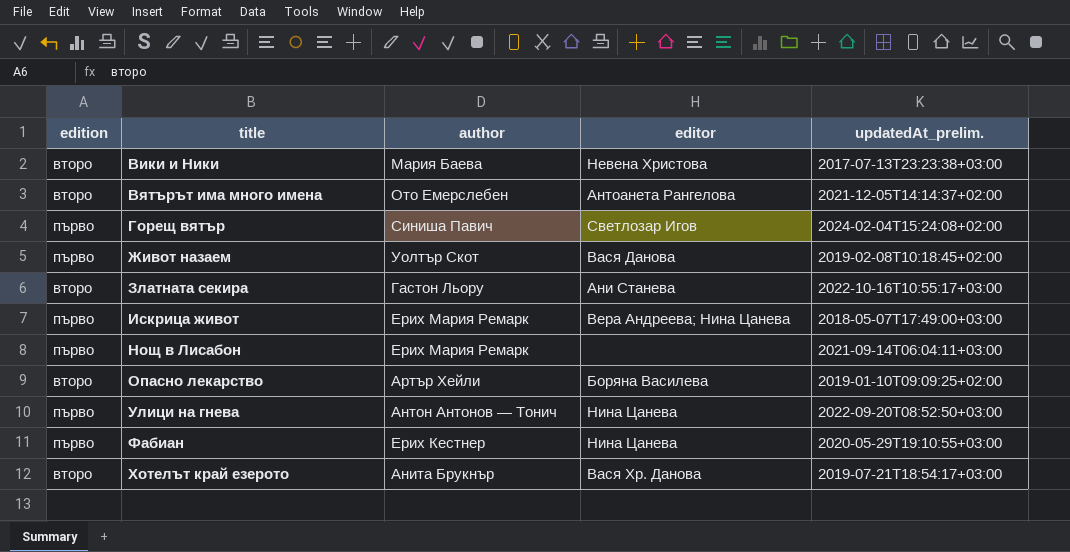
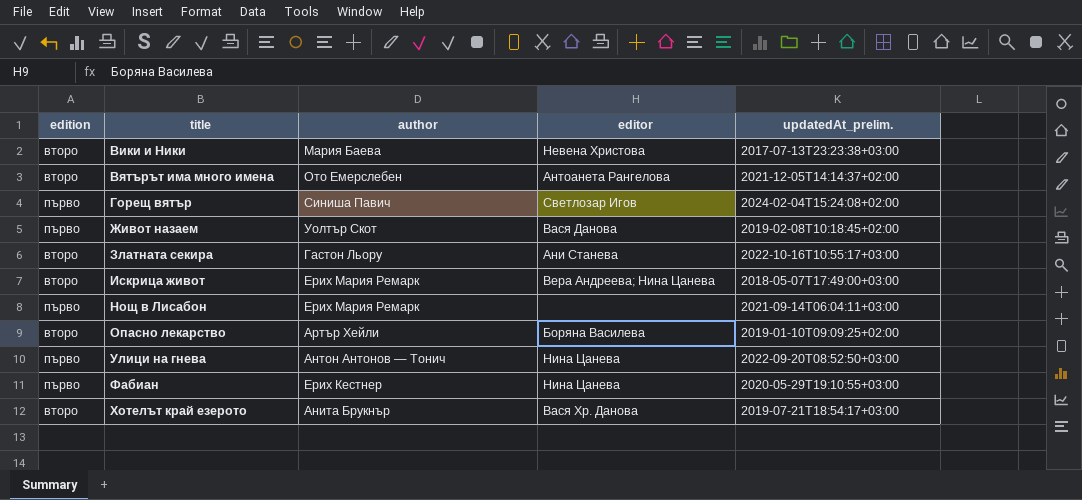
Искрица живот | edition: първо -> второ

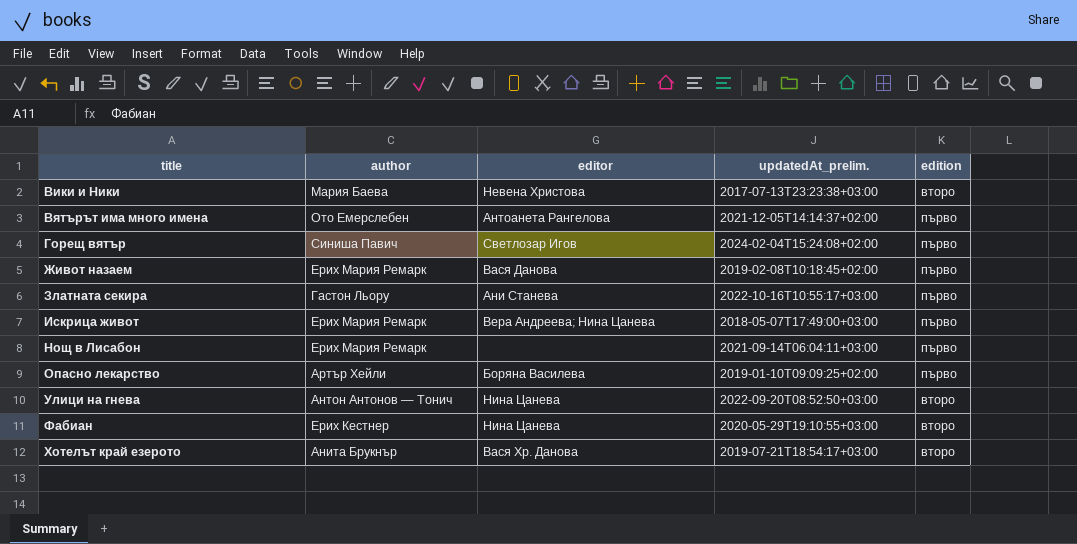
column edition | position: 1 -> 5
Вятърът има много имена | edition: второ -> първо
Живот назаем | author: Уолтър Скот -> Ерих Мария Ремарк
Златната секира | edition: второ -> първо
Искрица живот | edition: второ -> първо
Опасно лекарство | edition: второ -> първо
Улици на гнева | edition: първо -> второ
Фабиан | edition: първо -> второ

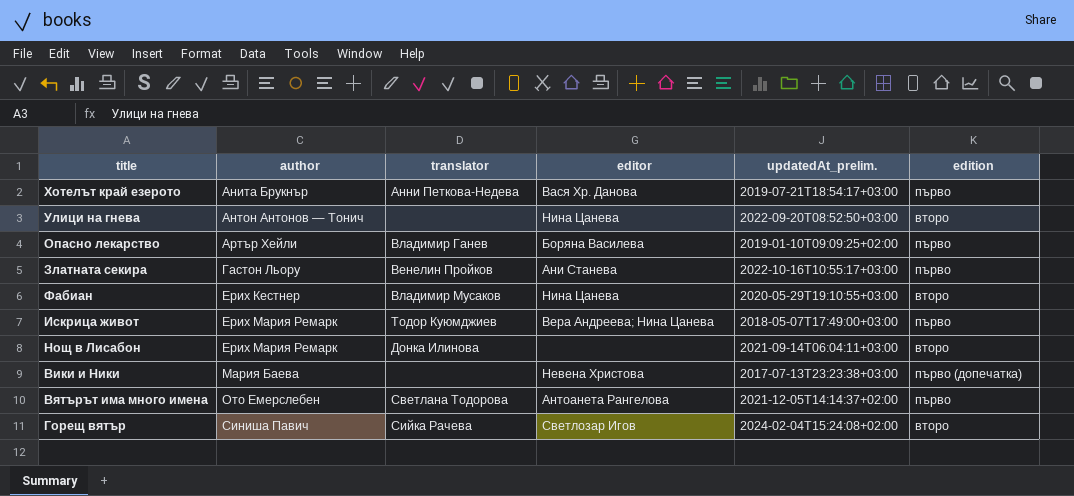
row order: title ascending -> author ascending
column translator | position: none -> 3
row Живот назаем: Ерих Мария Ремарк | Вася Данова | 2019-02-08T10:18:45+02:00 | първо -> none
Хотелът край езерото | edition: второ -> първо
Нощ в Лисабон | edition: първо -> второ
Вики и Ники | edition: второ -> първо (допечатка)
Горещ вятър | edition: първо -> второ

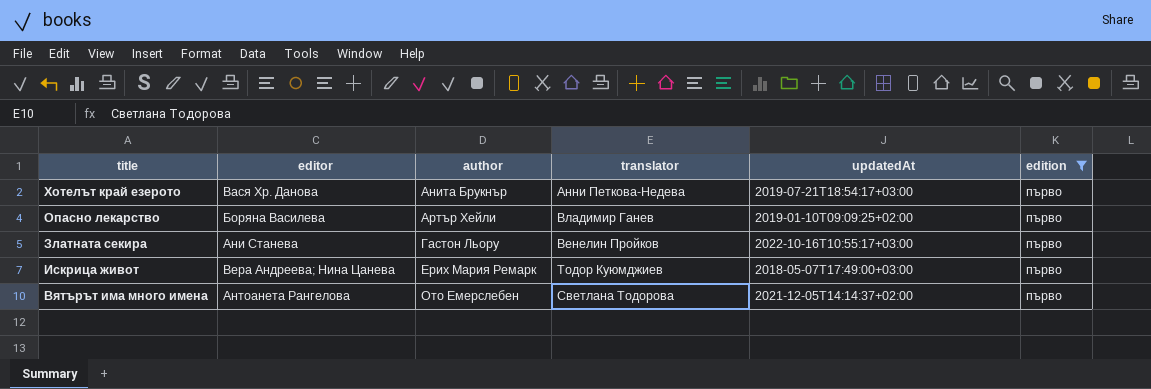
filter: none -> edition = първо
column editor | position: 4 -> 2
column name: updatedAt_prelim. -> updatedAt

